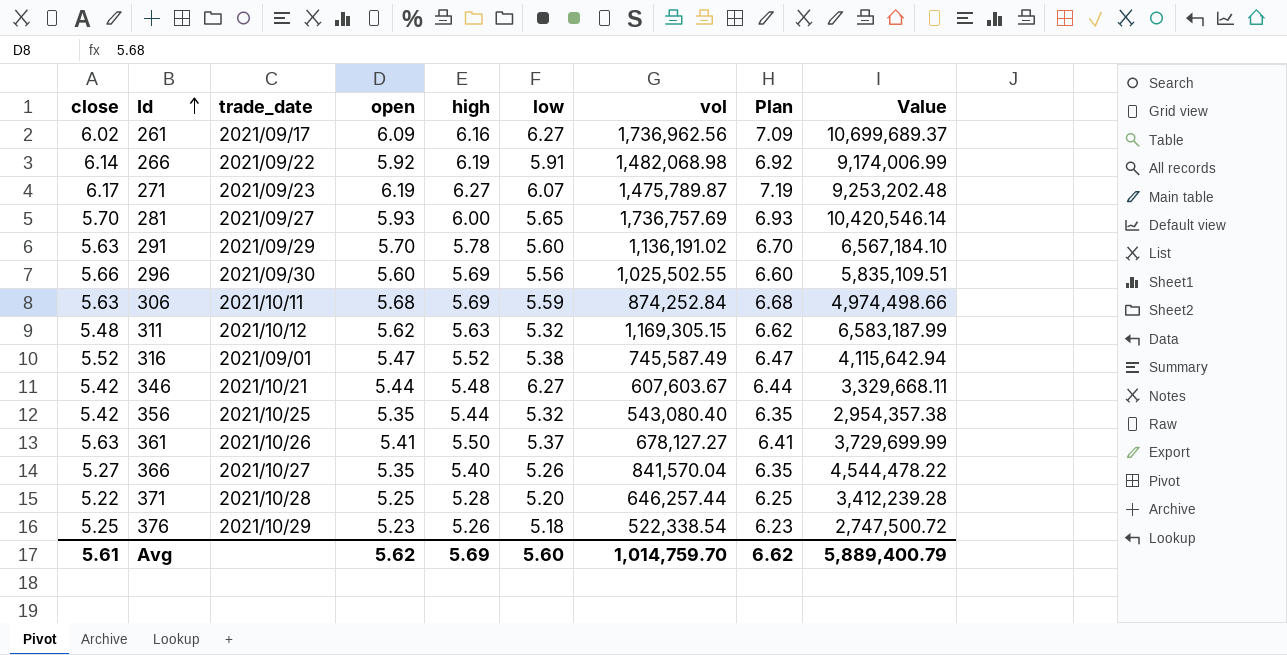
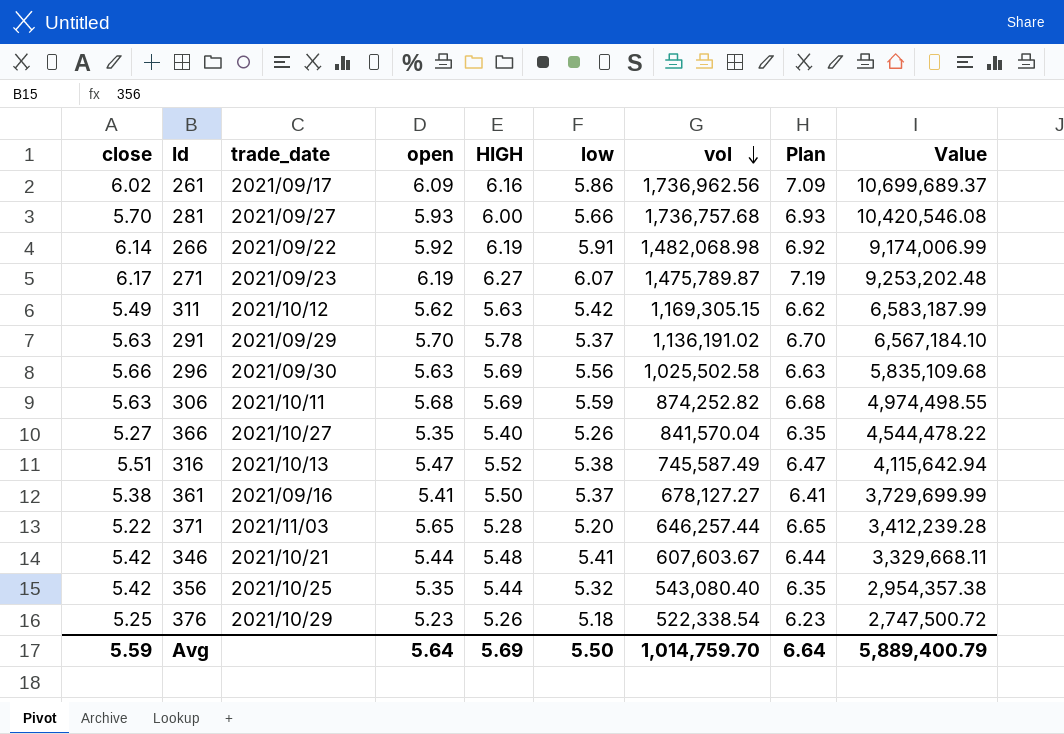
row order: Id ascending -> vol descending
column name: high -> HIGH
261 | low: 6.27 -> 5.86
281 | low: 5.65 -> 5.66
281 | vol: 1,736,757.69 -> 1,736,757.68
281 | Value: 10,420,546.14 -> 10,420,546.08
311 | close: 5.48 -> 5.49
311 | low: 5.32 -> 5.42
291 | low: 5.60 -> 5.37
296 | open: 5.60 -> 5.63
296 | vol: 1,025,502.55 -> 1,025,502.58
296 | Plan: 6.60 -> 6.63
296 | Value: 5,835,109.51 -> 5,835,109.68
306 | vol: 874,252.84 -> 874,252.82
306 | Value: 4,974,498.66 -> 4,974,498.55
316 | close: 5.52 -> 5.51
316 | trade_date: 2021/09/01 -> 2021/10/13
361 | close: 5.63 -> 5.38
361 | trade_date: 2021/10/26 -> 2021/09/16
371 | trade_date: 2021/10/28 -> 2021/11/03
371 | open: 5.25 -> 5.65
371 | Plan: 6.25 -> 6.65
346 | low: 6.27 -> 5.41
Avg | close: 5.61 -> 5.59
Avg | open: 5.62 -> 5.64
Avg | low: 5.60 -> 5.50
Avg | Plan: 6.62 -> 6.64

